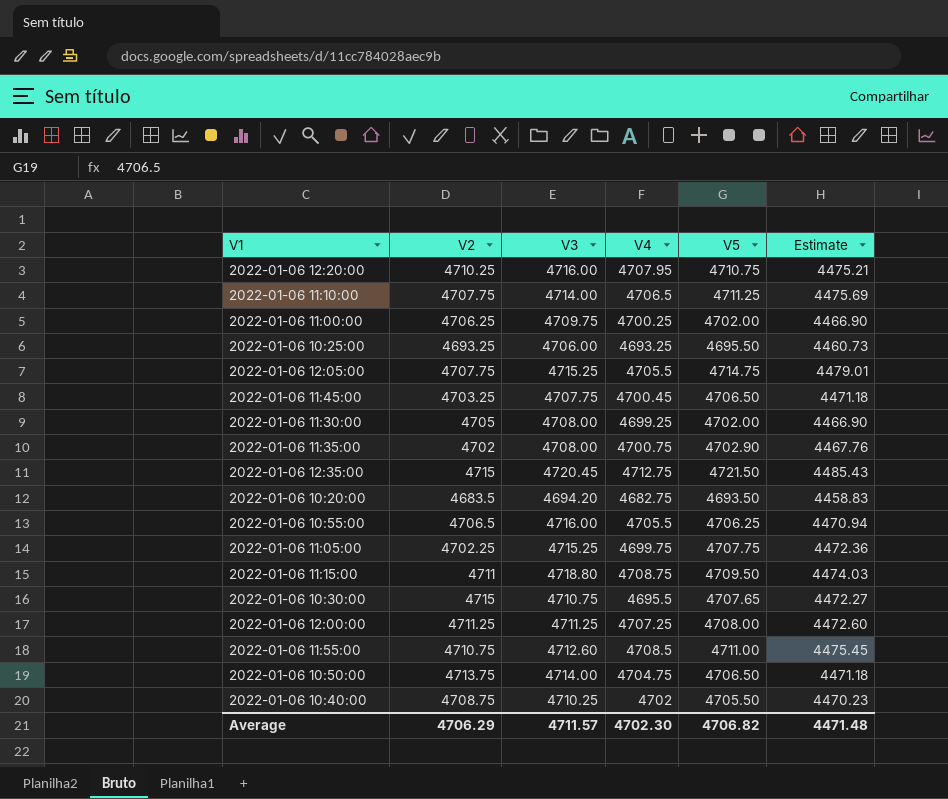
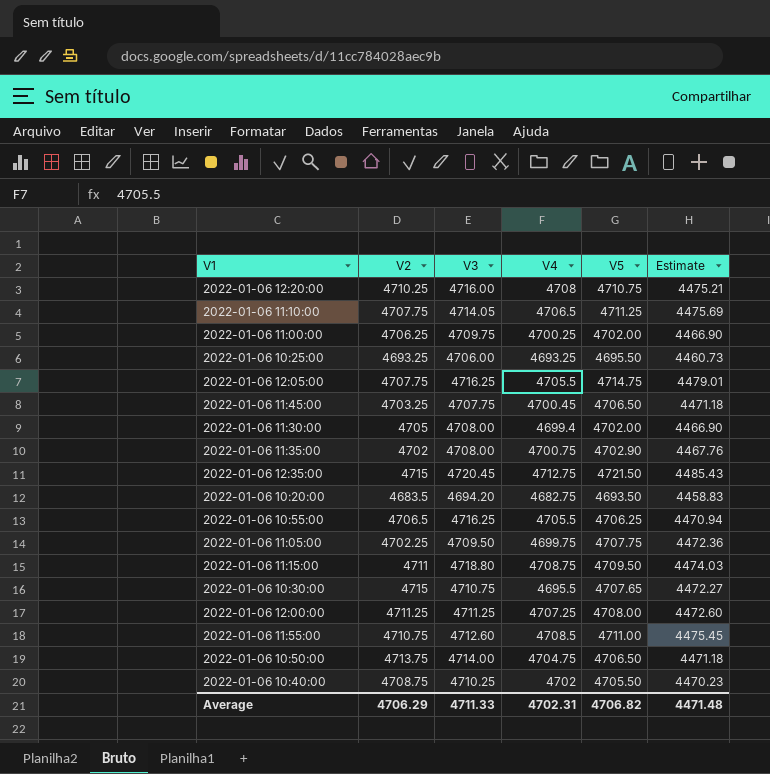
2022-01-06 12:20:00 | V4: 4707.95 -> 4708
2022-01-06 11:10:00 | V3: 4714.00 -> 4714.05
2022-01-06 12:05:00 | V3: 4715.25 -> 4716.25
2022-01-06 11:30:00 | V4: 4699.25 -> 4699.4
2022-01-06 10:55:00 | V3: 4716.00 -> 4716.25
2022-01-06 11:05:00 | V3: 4715.25 -> 4709.50
Average | V3: 4711.57 -> 4711.33
Average | V4: 4702.30 -> 4702.31

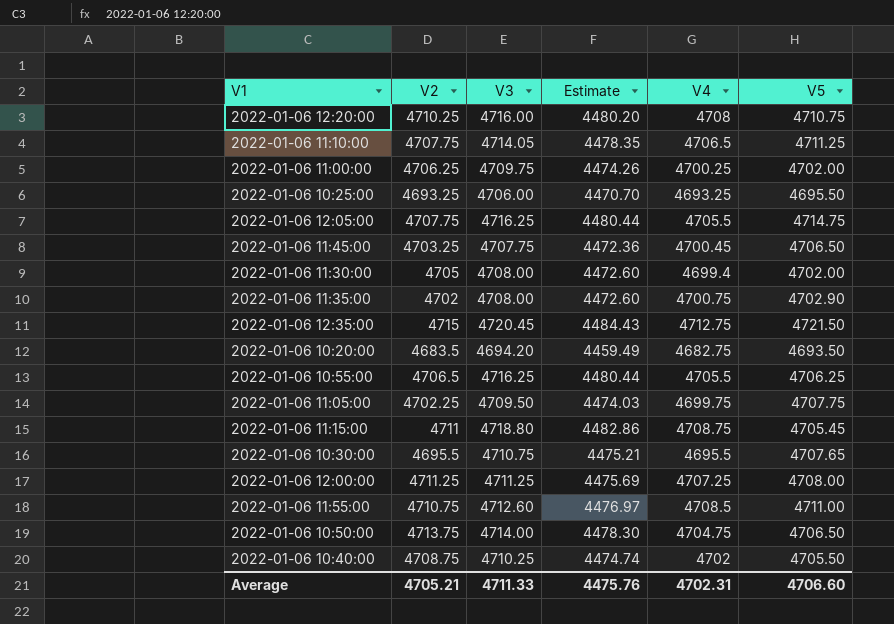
column Estimate | formula: [V5] * 0.95 -> [V3] * 0.95
column Estimate | position: 6 -> 4
2022-01-06 11:15:00 | V5: 4709.50 -> 4705.45
2022-01-06 10:30:00 | V2: 4715 -> 4695.5
Average | V2: 4706.29 -> 4705.21
Average | Estimate: 4471.48 -> 4475.76
Average | V5: 4706.82 -> 4706.60

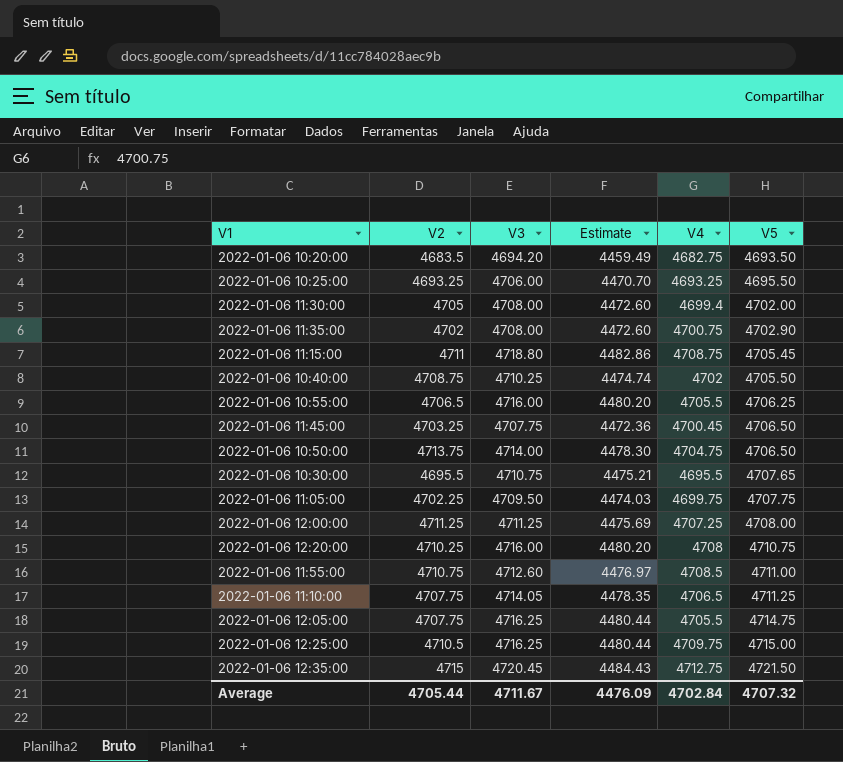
row order: none -> V5 ascending
row 2022-01-06 11:00:00: 4706.25 | 4709.75 | 4474.26 | 4700.25 | 4702.00 -> none
2022-01-06 10:55:00 | V3: 4716.25 -> 4716.00
2022-01-06 10:55:00 | Estimate: 4480.44 -> 4480.20
row 2022-01-06 12:25:00: none -> 4710.5 | 4716.25 | 4480.44 | 4709.75 | 4715.00
Average | V2: 4705.21 -> 4705.44
Average | V3: 4711.33 -> 4711.67
Average | Estimate: 4475.76 -> 4476.09
Average | V4: 4702.31 -> 4702.84
Average | V5: 4706.60 -> 4707.32

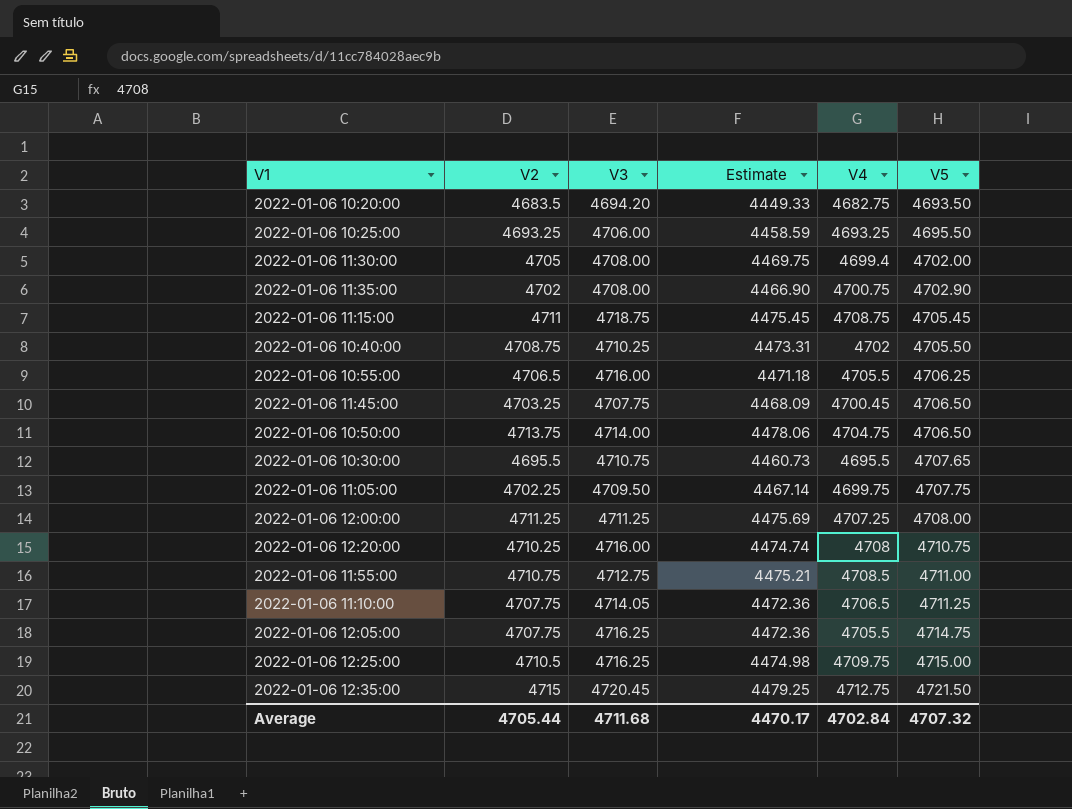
column Estimate | formula: [V3] * 0.95 -> [V2] * 0.95
2022-01-06 11:15:00 | V3: 4718.80 -> 4718.75
2022-01-06 11:55:00 | V3: 4712.60 -> 4712.75
Average | V3: 4711.67 -> 4711.68
Average | Estimate: 4476.09 -> 4470.17

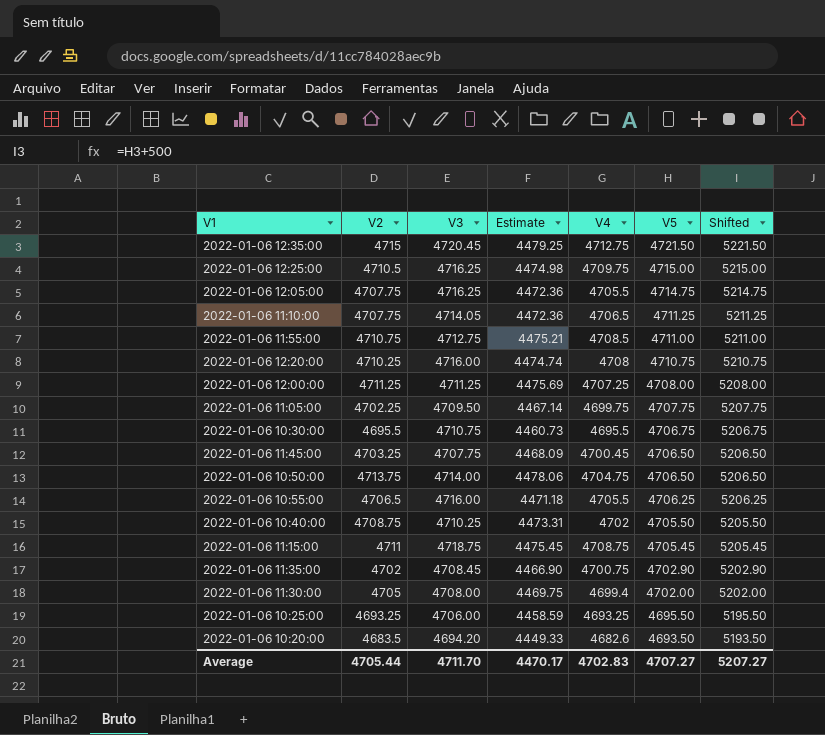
row order: V5 ascending -> V5 descending
column Shifted | formula: none -> [V5] + 500
2022-01-06 10:30:00 | V5: 4707.65 -> 4706.75
2022-01-06 11:35:00 | V3: 4708.00 -> 4708.45
2022-01-06 10:20:00 | V4: 4682.75 -> 4682.6
Average | V3: 4711.68 -> 4711.70
Average | V4: 4702.84 -> 4702.83
Average | V5: 4707.32 -> 4707.27

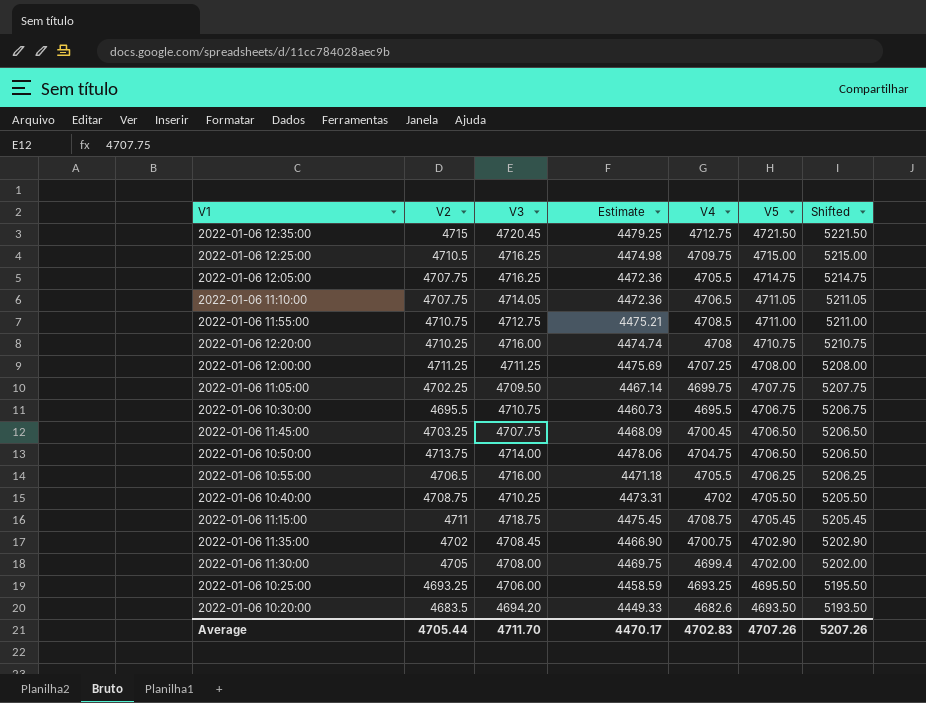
2022-01-06 11:10:00 | V5: 4711.25 -> 4711.05
2022-01-06 11:10:00 | Shifted: 5211.25 -> 5211.05
Average | V5: 4707.27 -> 4707.26
Average | Shifted: 5207.27 -> 5207.26

